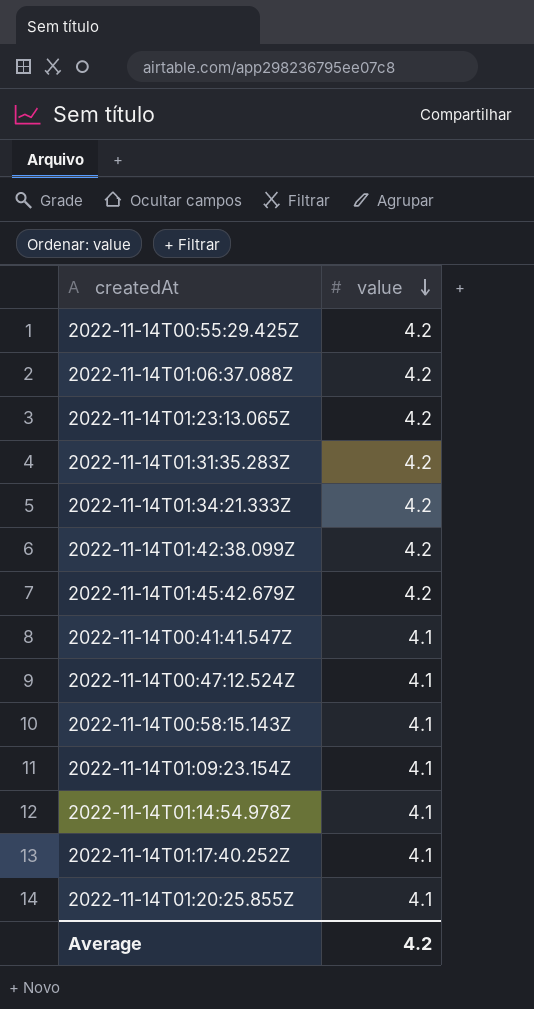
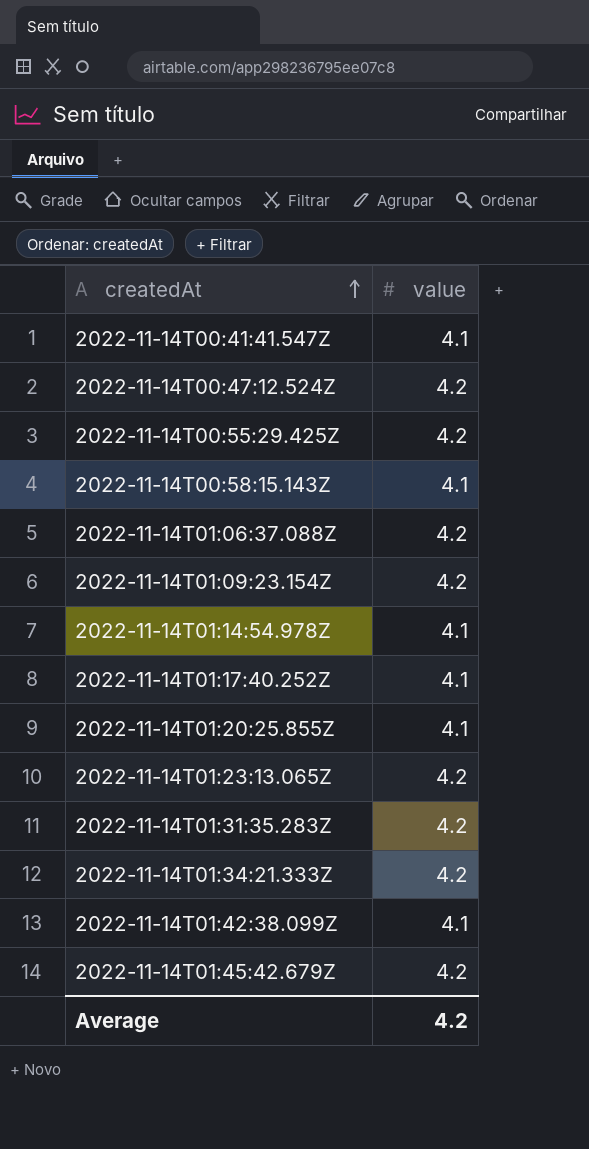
row order: value descending -> createdAt ascending
2022-11-14T00:47:12.524Z | value: 4.1 -> 4.2
2022-11-14T01:09:23.154Z | value: 4.1 -> 4.2
2022-11-14T01:42:38.099Z | value: 4.2 -> 4.1

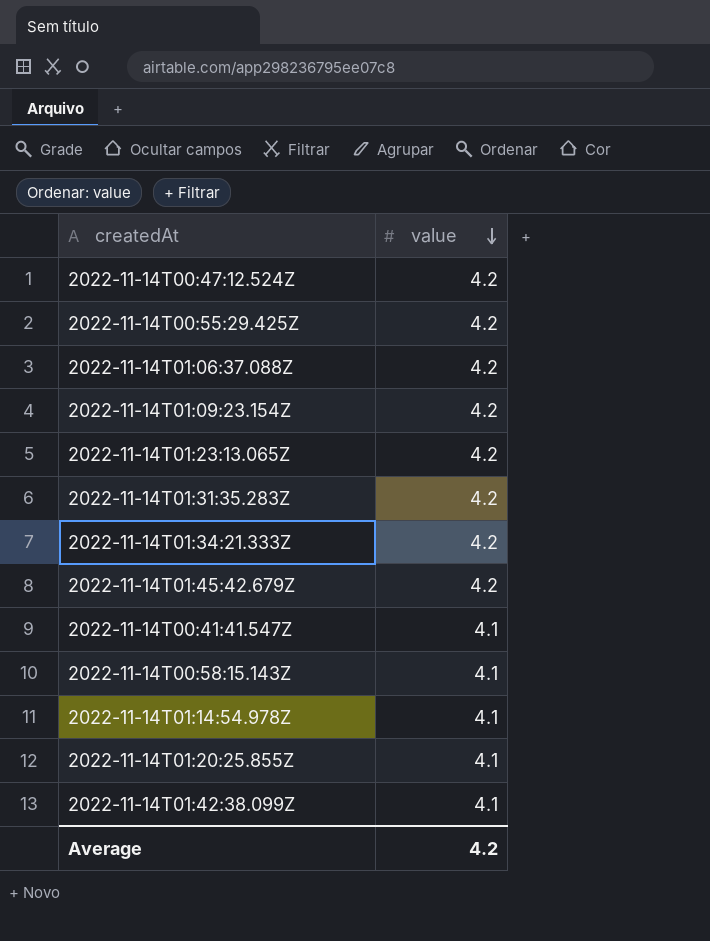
row order: createdAt ascending -> value descending
row 2022-11-14T01:17:40.252Z: 4.1 -> none

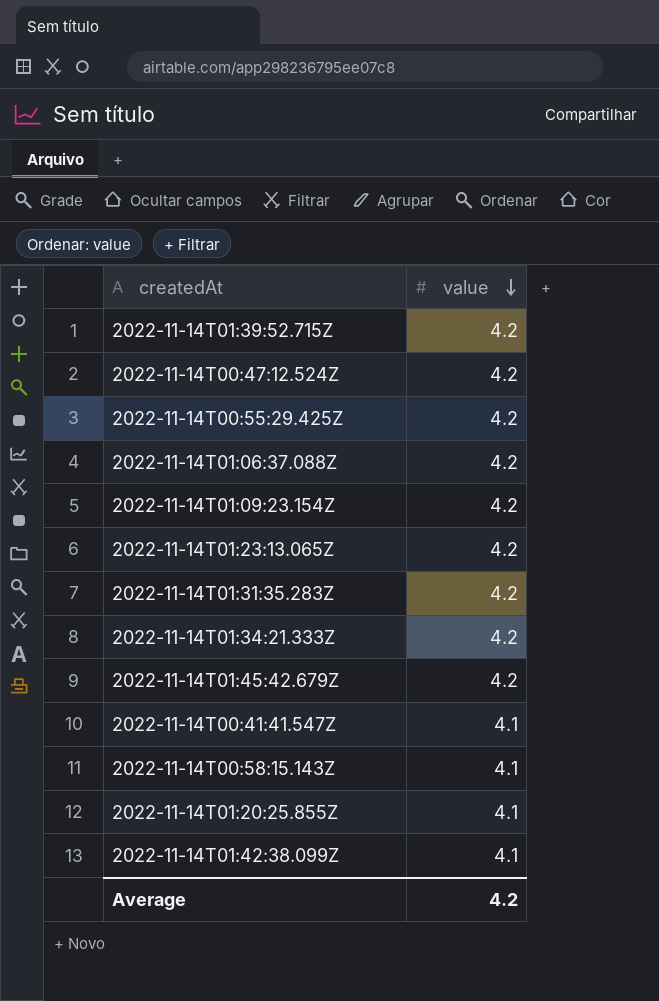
row 2022-11-14T01:14:54.978Z: 4.1 -> none
row 2022-11-14T01:39:52.715Z: none -> 4.2

